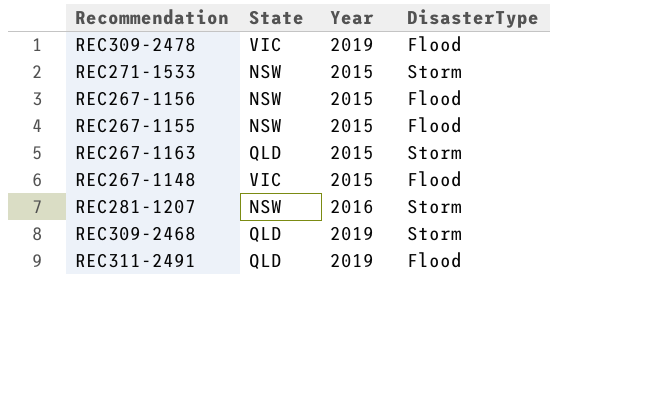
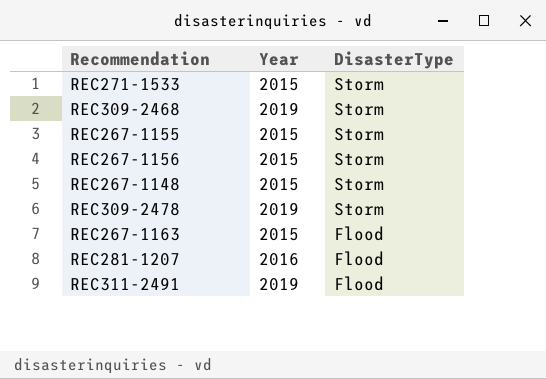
row order: none -> DisasterType descending
column State | position: 2 -> none
REC267-1155 | DisasterType: Flood -> Storm
REC267-1156 | DisasterType: Flood -> Storm
REC267-1148 | DisasterType: Flood -> Storm
REC309-2478 | DisasterType: Flood -> Storm
REC267-1163 | DisasterType: Storm -> Flood
REC281-1207 | DisasterType: Storm -> Flood

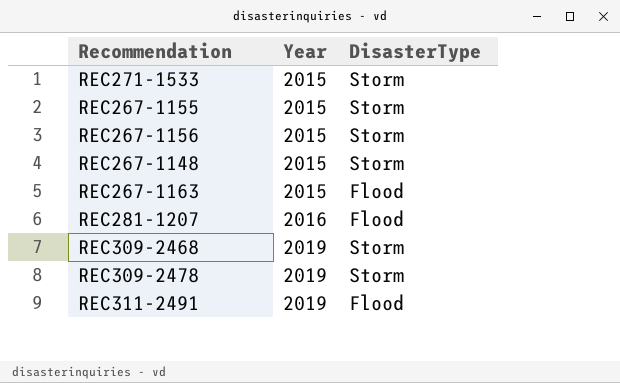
row order: DisasterType descending -> Year ascending

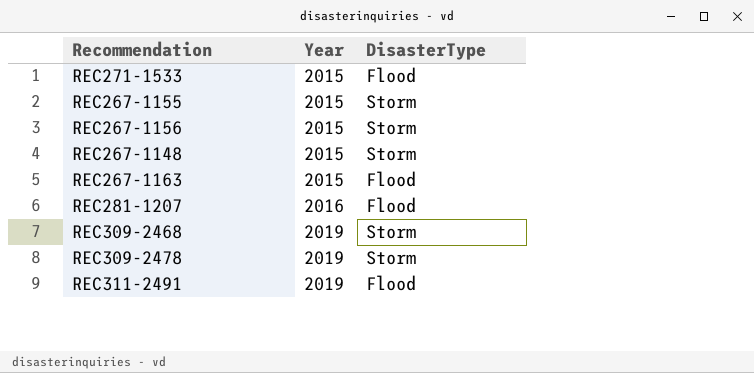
REC271-1533 | DisasterType: Storm -> Flood

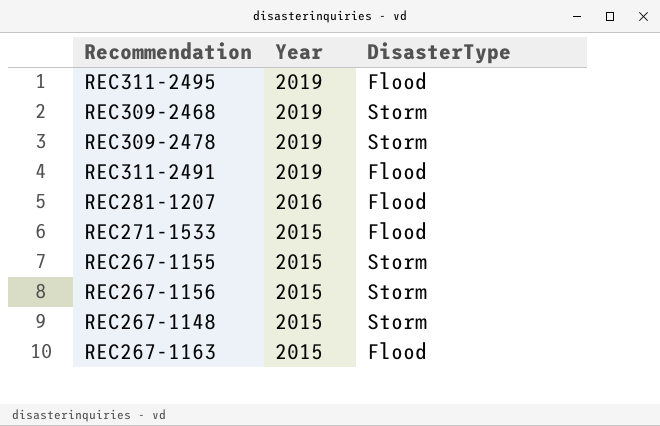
row order: Year ascending -> Year descending
row REC311-2495: none -> 2019 | Flood

